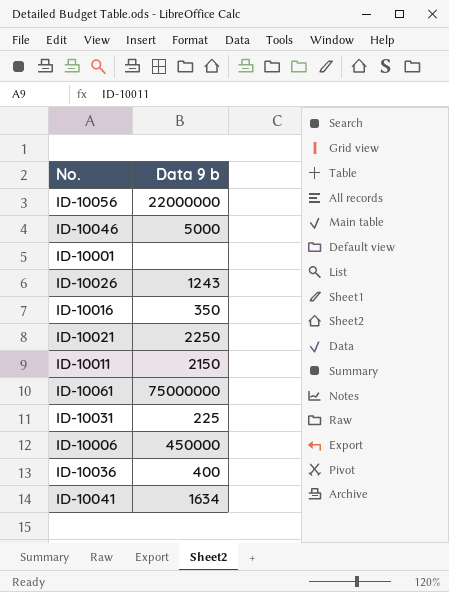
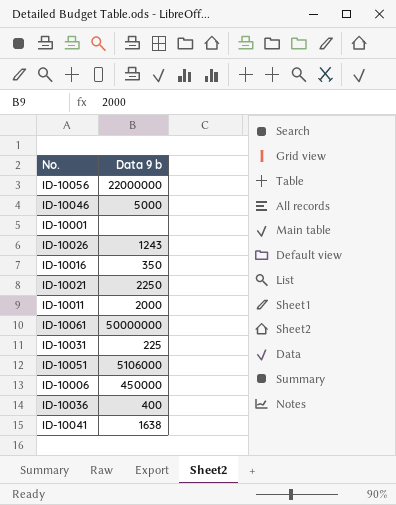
ID-10011 | Data 9 b: 2150 -> 2000
ID-10061 | Data 9 b: 75000000 -> 50000000
row ID-10051: none -> 5106000
ID-10041 | Data 9 b: 1634 -> 1638

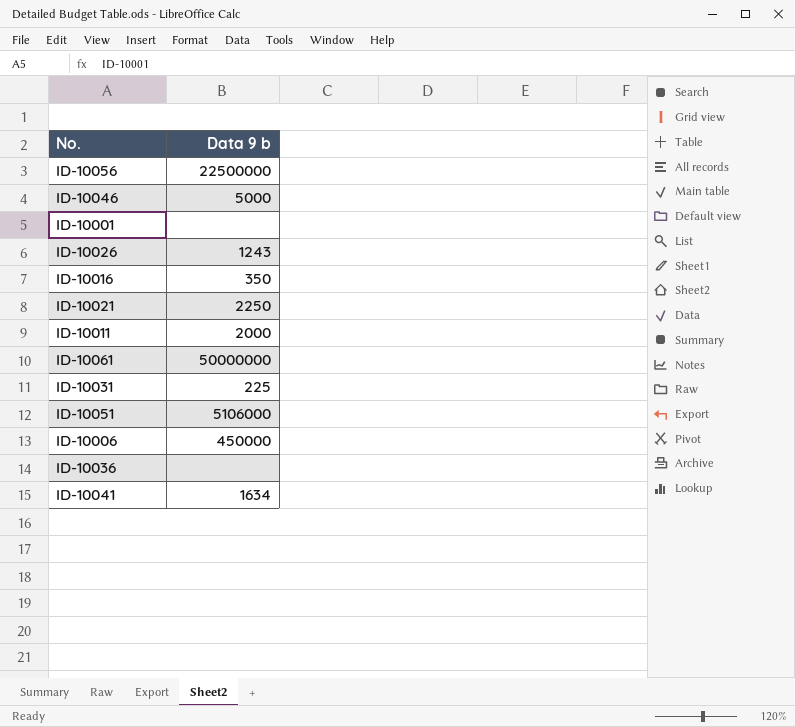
ID-10056 | Data 9 b: 22000000 -> 22500000
ID-10036 | Data 9 b: 400 -> none
ID-10041 | Data 9 b: 1638 -> 1634

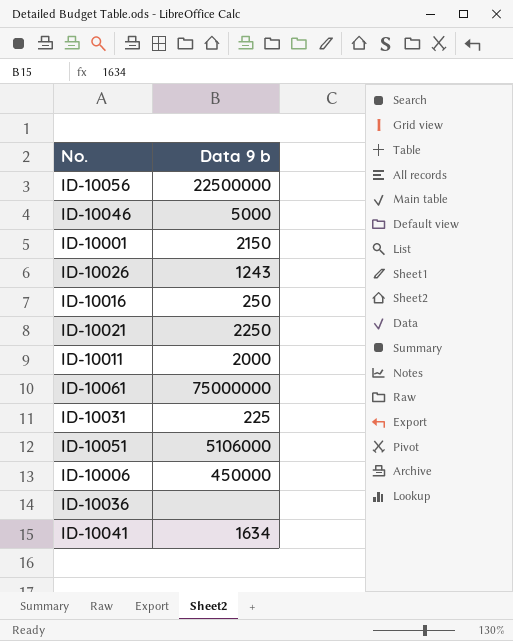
ID-10001 | Data 9 b: none -> 2150
ID-10016 | Data 9 b: 350 -> 250
ID-10061 | Data 9 b: 50000000 -> 75000000

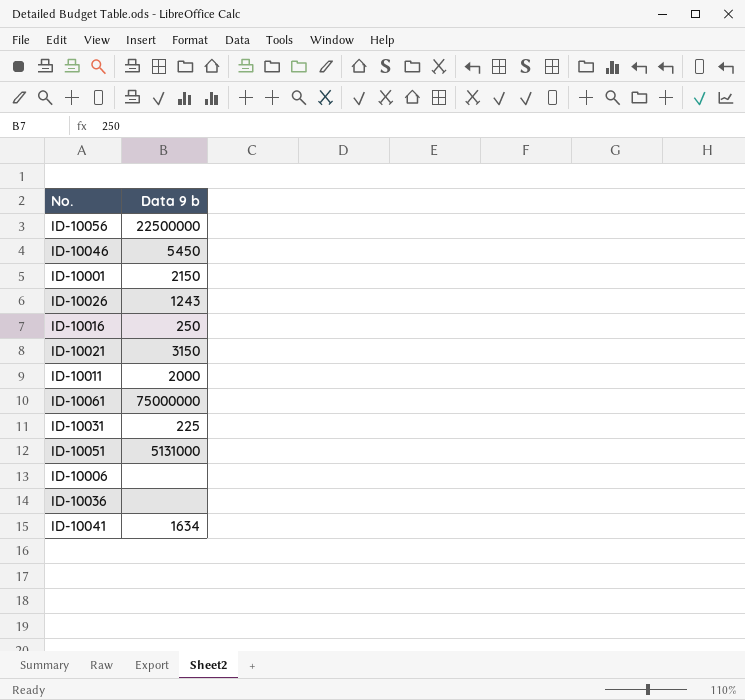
ID-10046 | Data 9 b: 5000 -> 5450
ID-10021 | Data 9 b: 2250 -> 3150
ID-10051 | Data 9 b: 5106000 -> 5131000
ID-10006 | Data 9 b: 450000 -> none

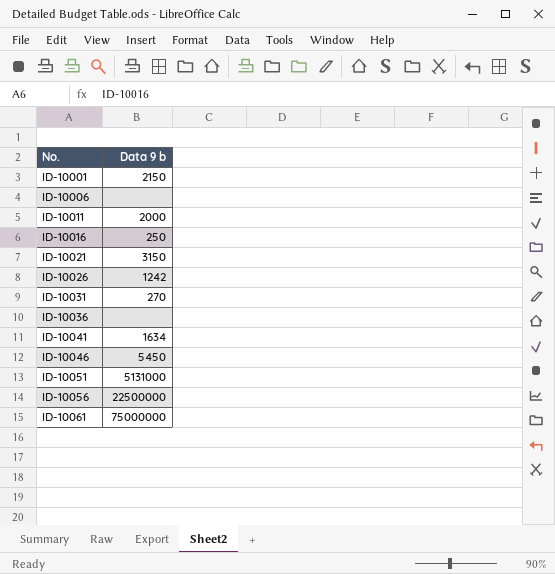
row order: none -> No. ascending
ID-10026 | Data 9 b: 1243 -> 1242
ID-10031 | Data 9 b: 225 -> 270

